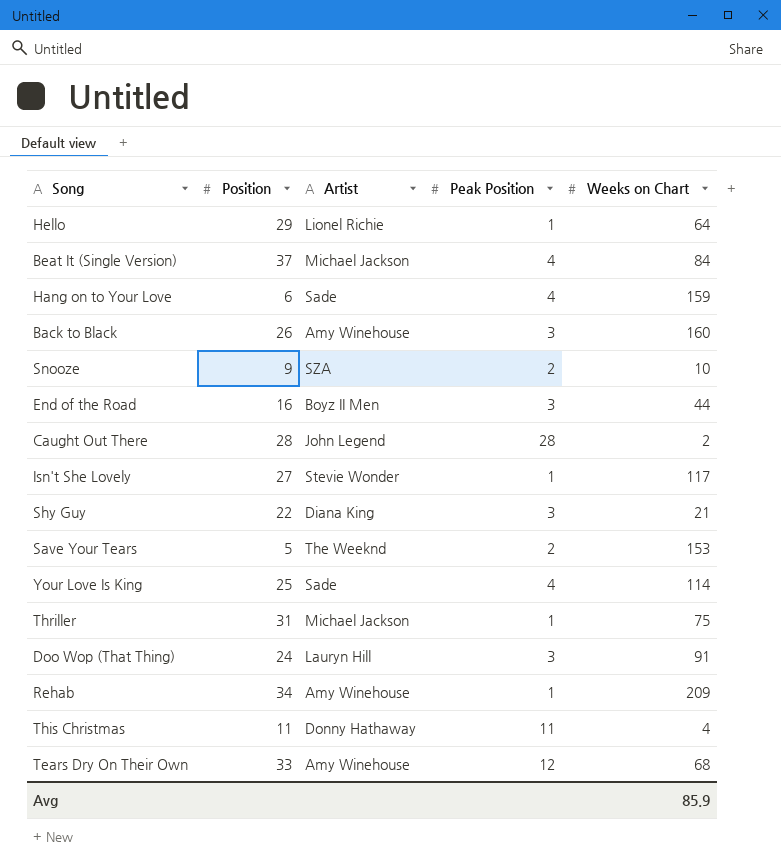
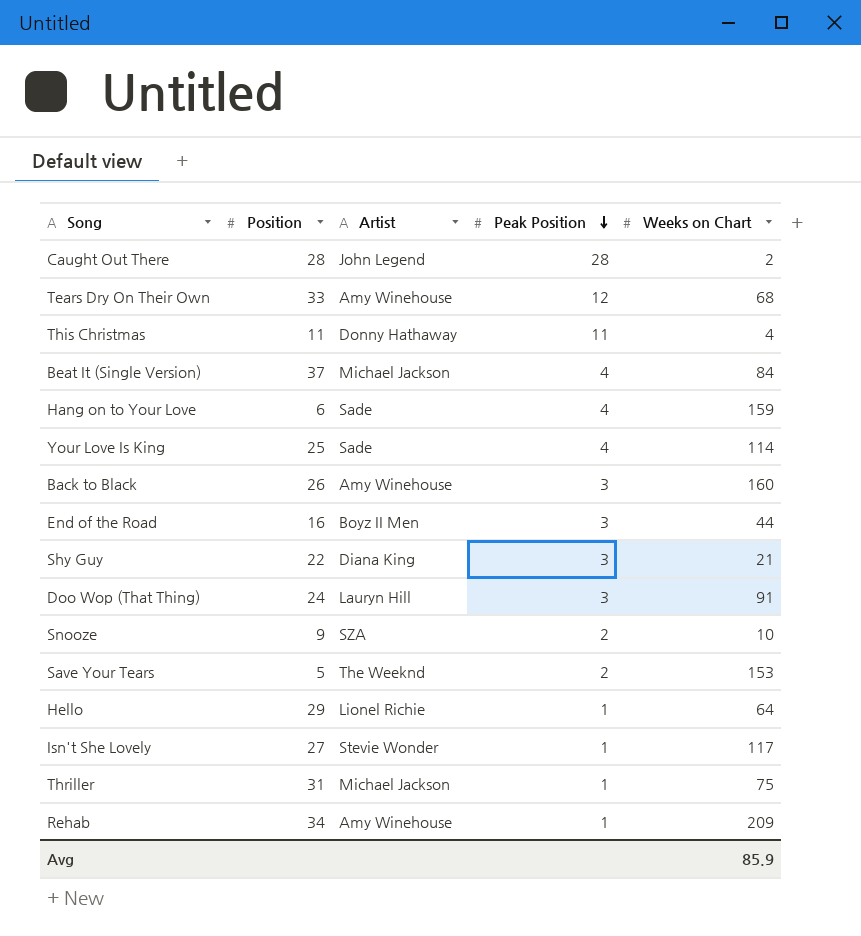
row order: none -> Peak Position descending

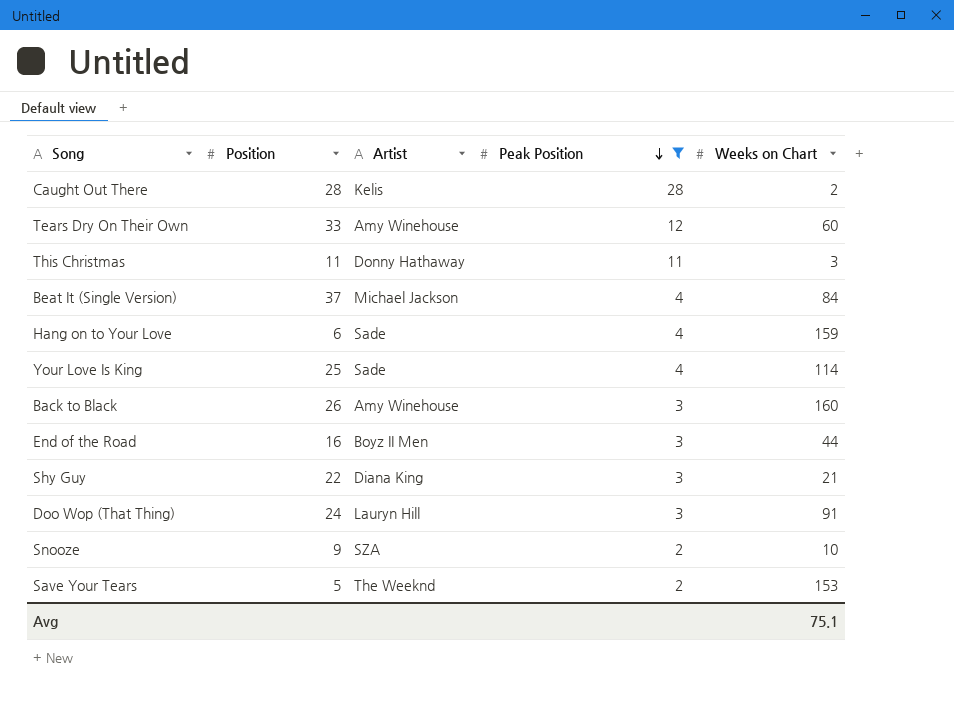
filter: none -> Peak Position != 1
Caught Out There | Artist: John Legend -> Kelis
Tears Dry On Their Own | Weeks on Chart: 68 -> 60
This Christmas | Weeks on Chart: 4 -> 3
Avg | Weeks on Chart: 85.9 -> 75.1

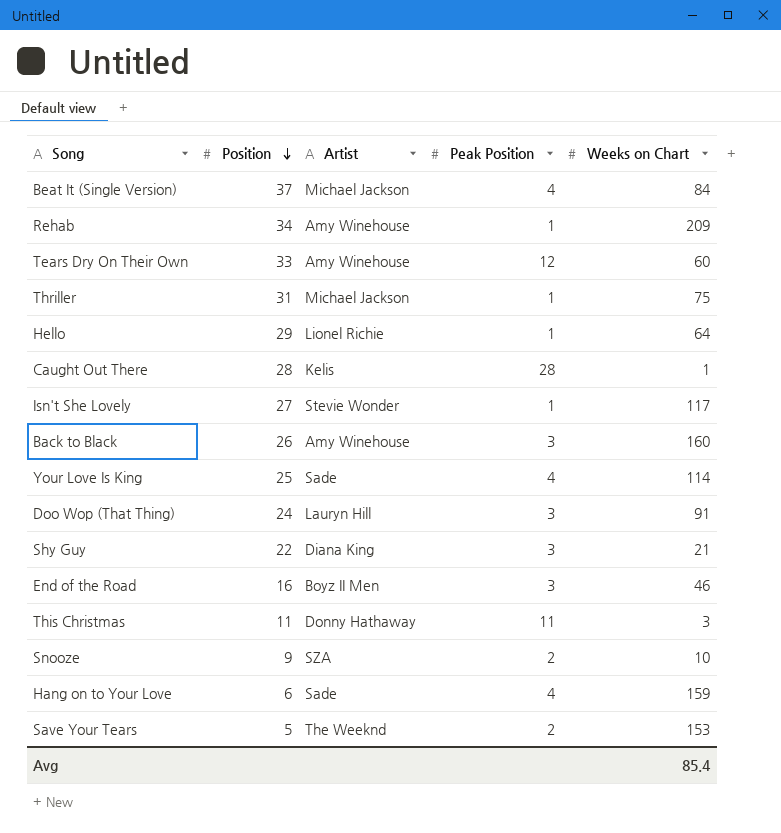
filter: Peak Position != 1 -> none
row order: Peak Position descending -> Position descending
Caught Out There | Weeks on Chart: 2 -> 1
End of the Road | Weeks on Chart: 44 -> 46
Avg | Weeks on Chart: 75.1 -> 85.4

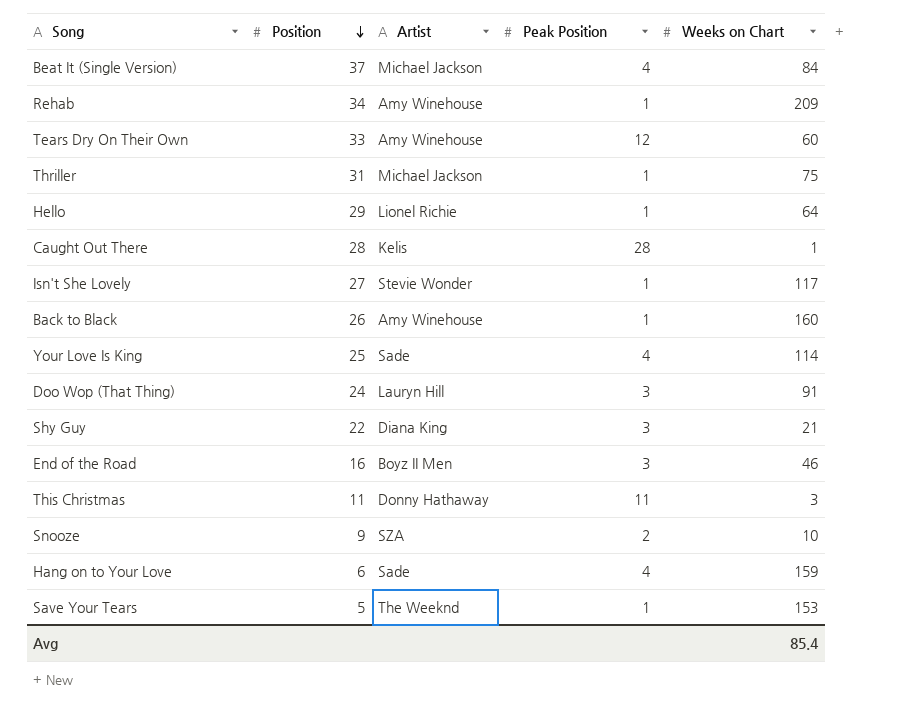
Back to Black | Peak Position: 3 -> 1
Save Your Tears | Peak Position: 2 -> 1

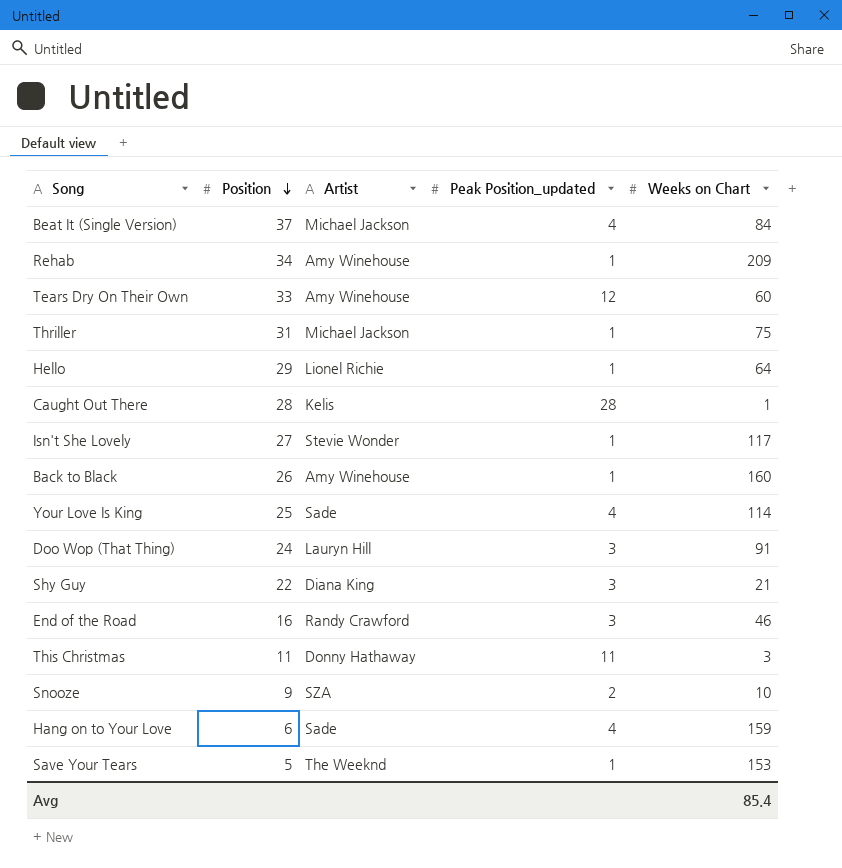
column name: Peak Position -> Peak Position_updated
End of the Road | Artist: Boyz II Men -> Randy Crawford

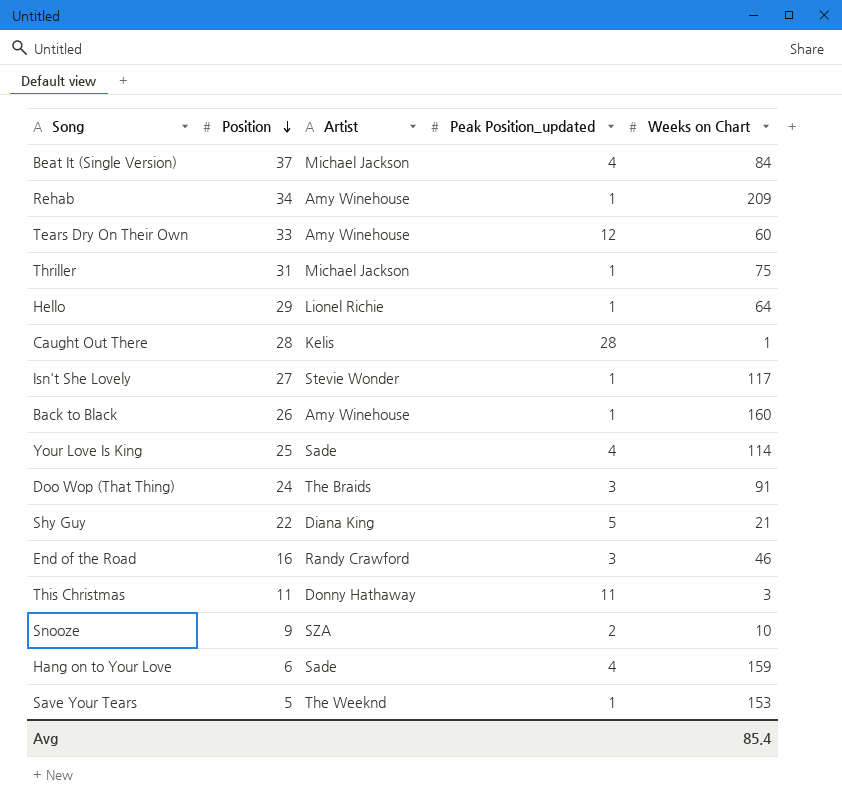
Doo Wop (That Thing) | Artist: Lauryn Hill -> The Braids
Shy Guy | Peak Position_updated: 3 -> 5

